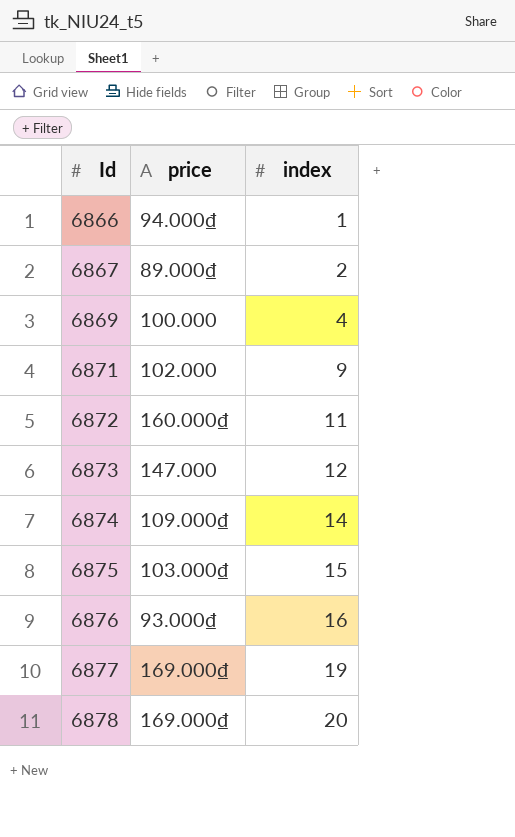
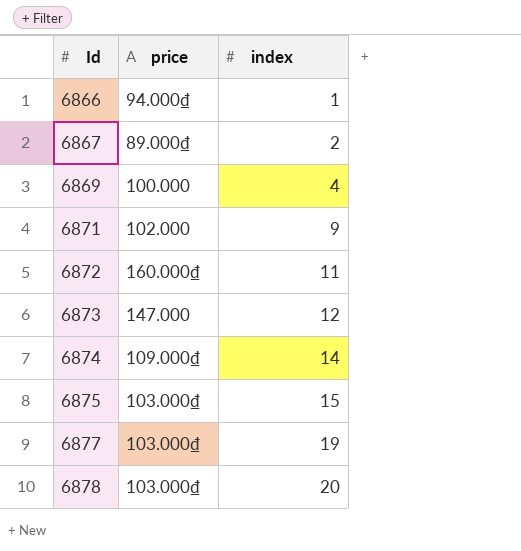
row 6876: 93.000₫ | 16 -> none
6877 | price: 169.000₫ -> 103.000₫
6878 | price: 169.000₫ -> 103.000₫

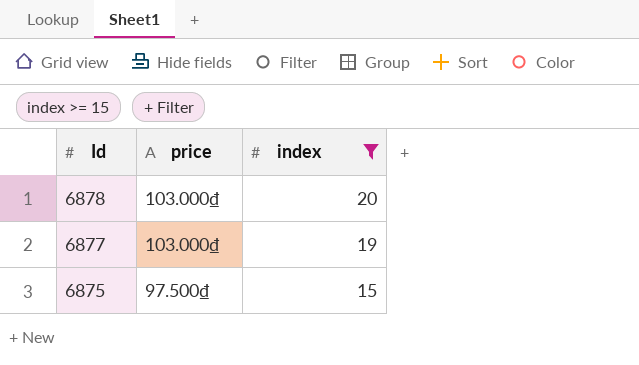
filter: none -> index >= 15
row order: Id ascending -> Id descending
6875 | price: 103.000₫ -> 97.500₫

